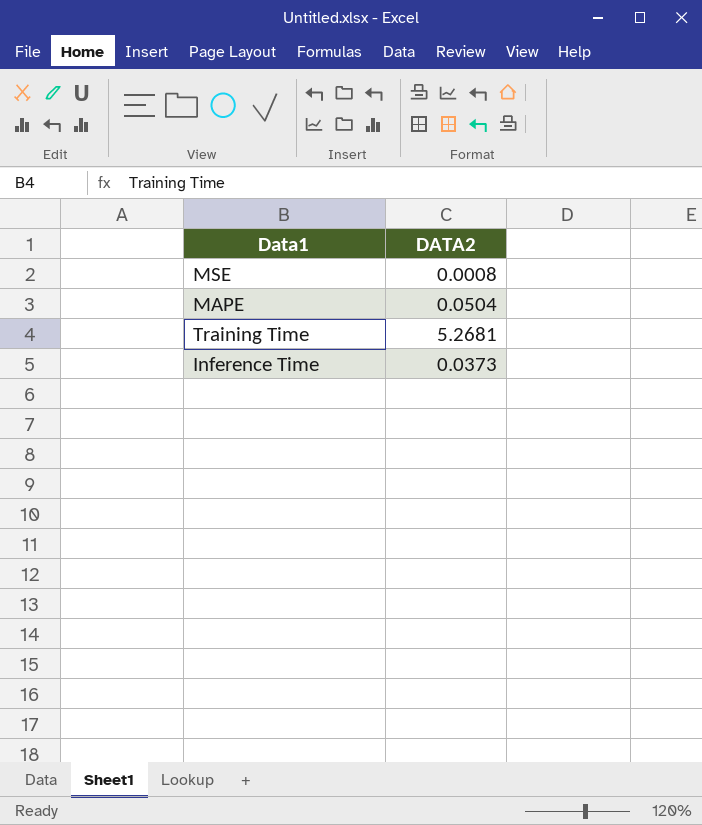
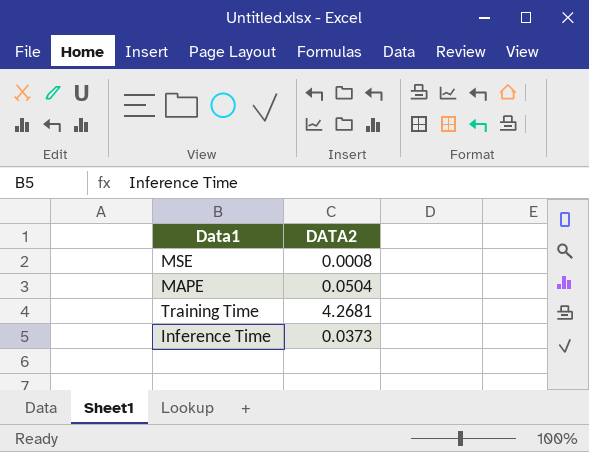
Training Time | DATA2: 5.2681 -> 4.2681

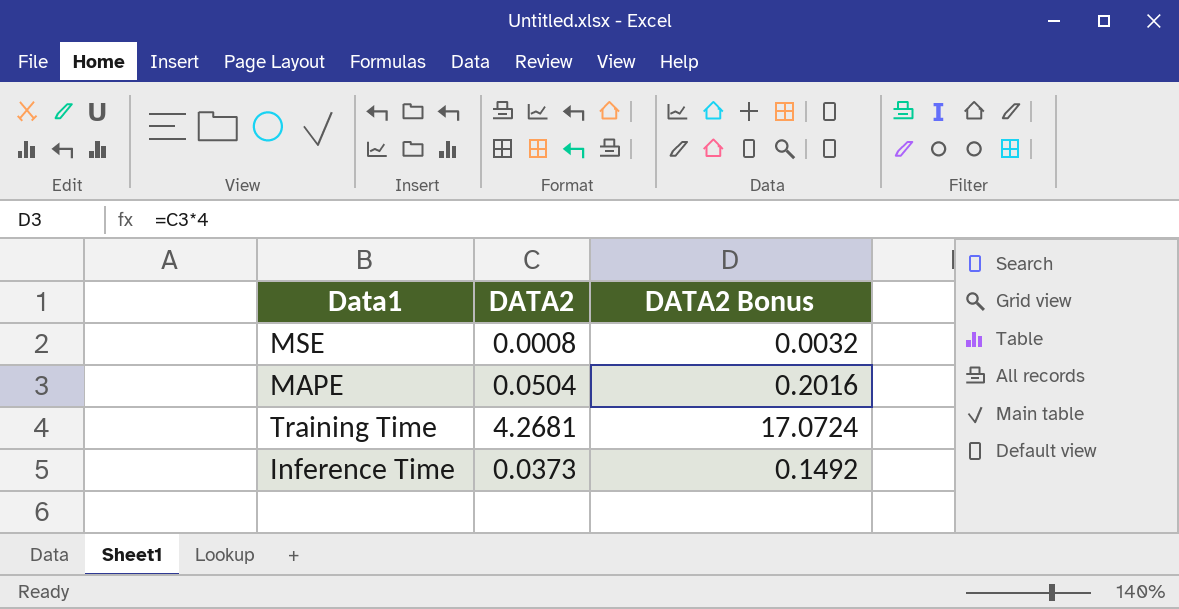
column DATA2 Bonus | formula: none -> [DATA2] * 4

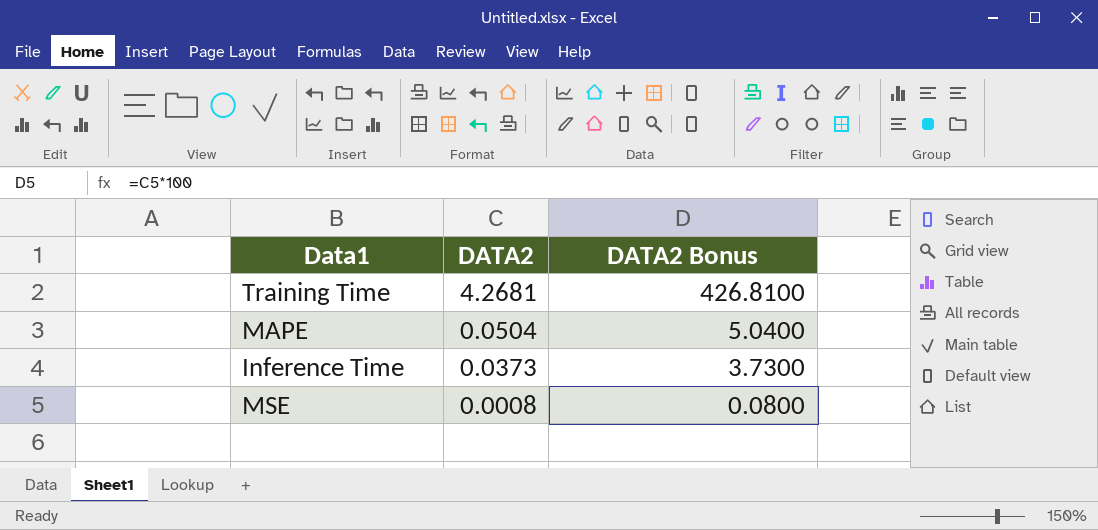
row order: none -> DATA2 descending
column DATA2 Bonus | formula: [DATA2] * 4 -> [DATA2] * 100

